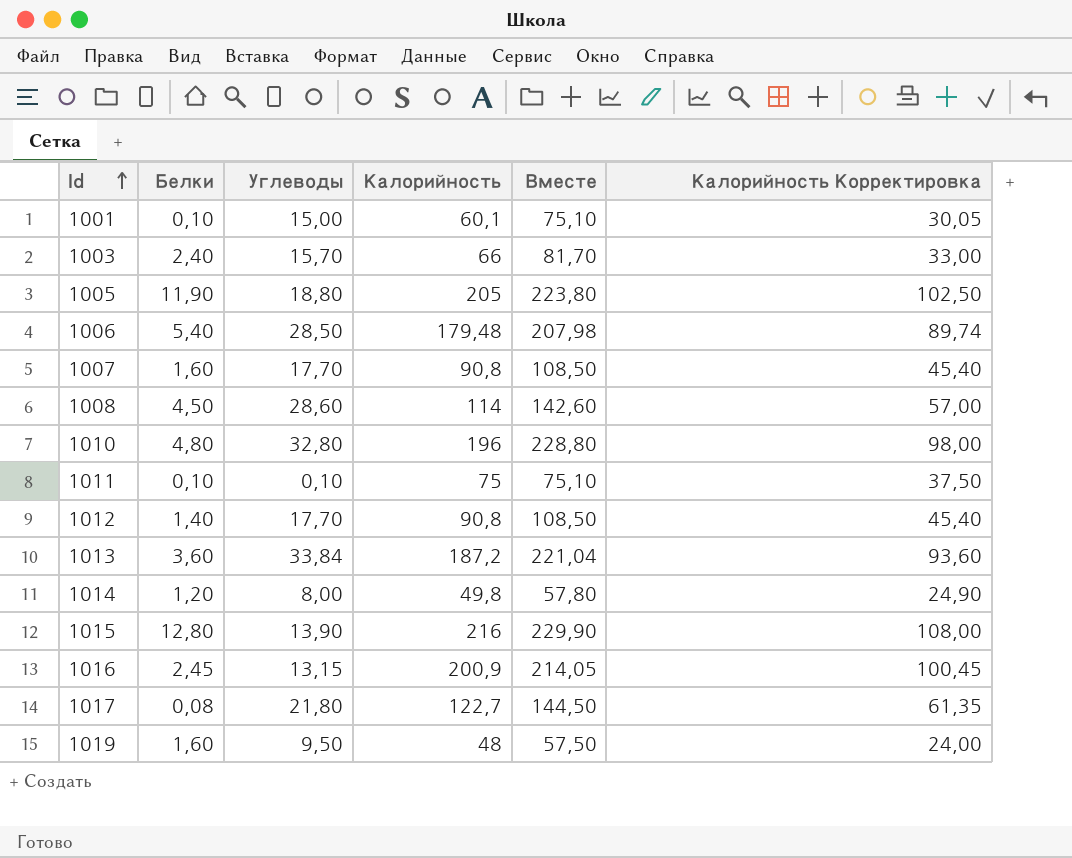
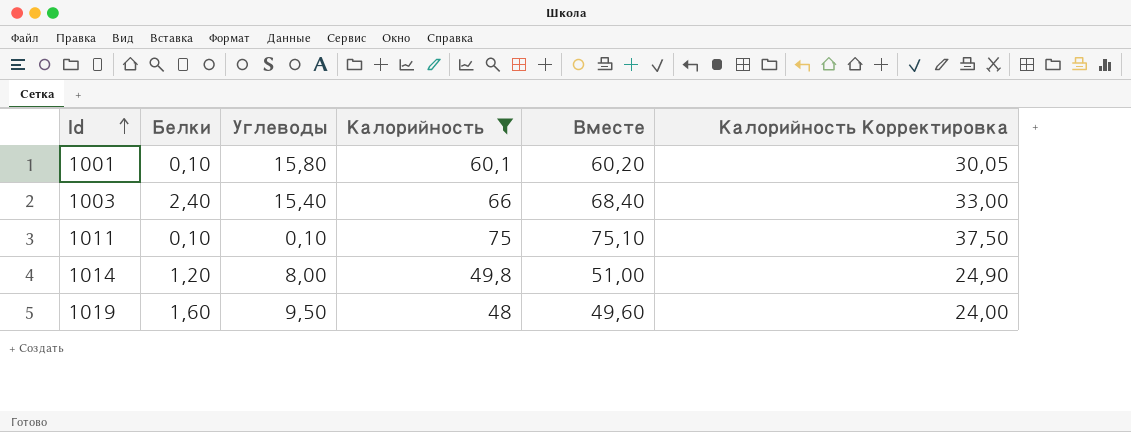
filter: none -> Калорийность <= 75
column Вместе | formula: [Углеводы] + [Калорийность] -> [Белки] + [Калорийность]
1001 | Углеводы: 15,00 -> 15,80
1003 | Углеводы: 15,70 -> 15,40

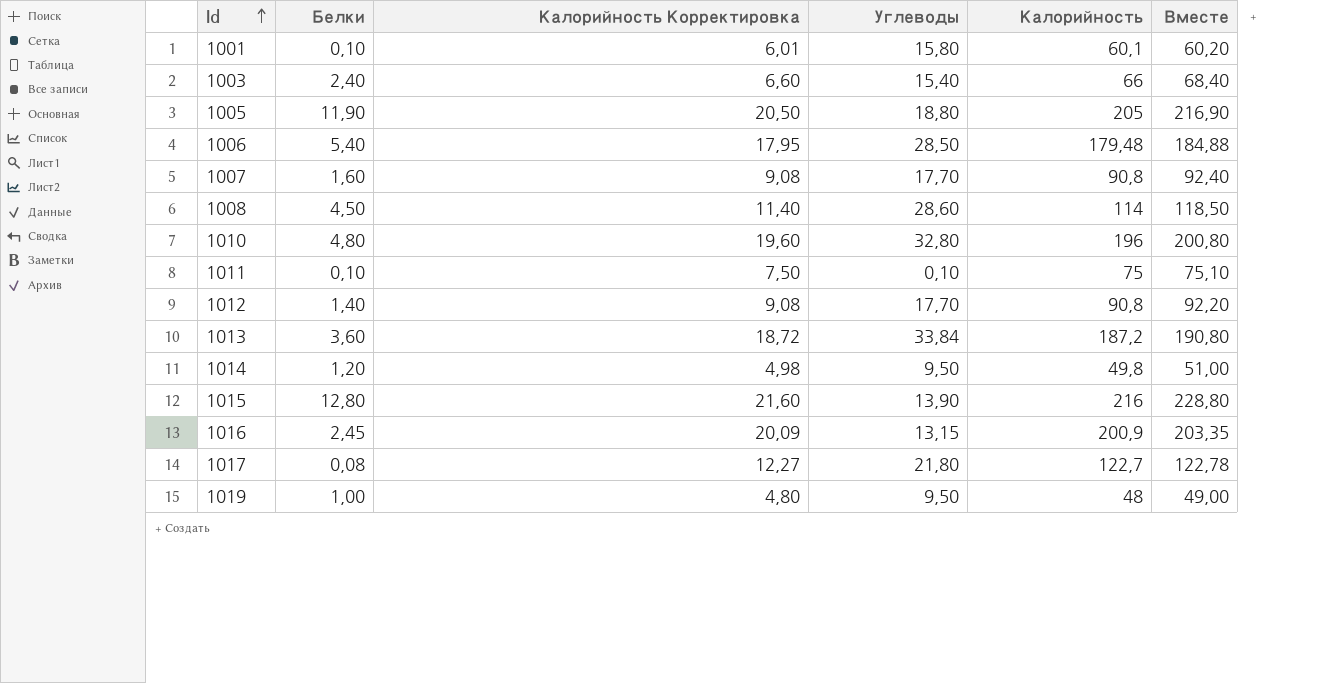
filter: Калорийность <= 75 -> none
column Калорийность Корректировка | formula: [Калорийность] * 0,5 -> [Калорийность] * 0,1
column Калорийность Корректировка | position: 6 -> 3
1014 | Углеводы: 8,00 -> 9,50
1019 | Белки: 1,60 -> 1,00
1019 | Вместе: 49,60 -> 49,00

